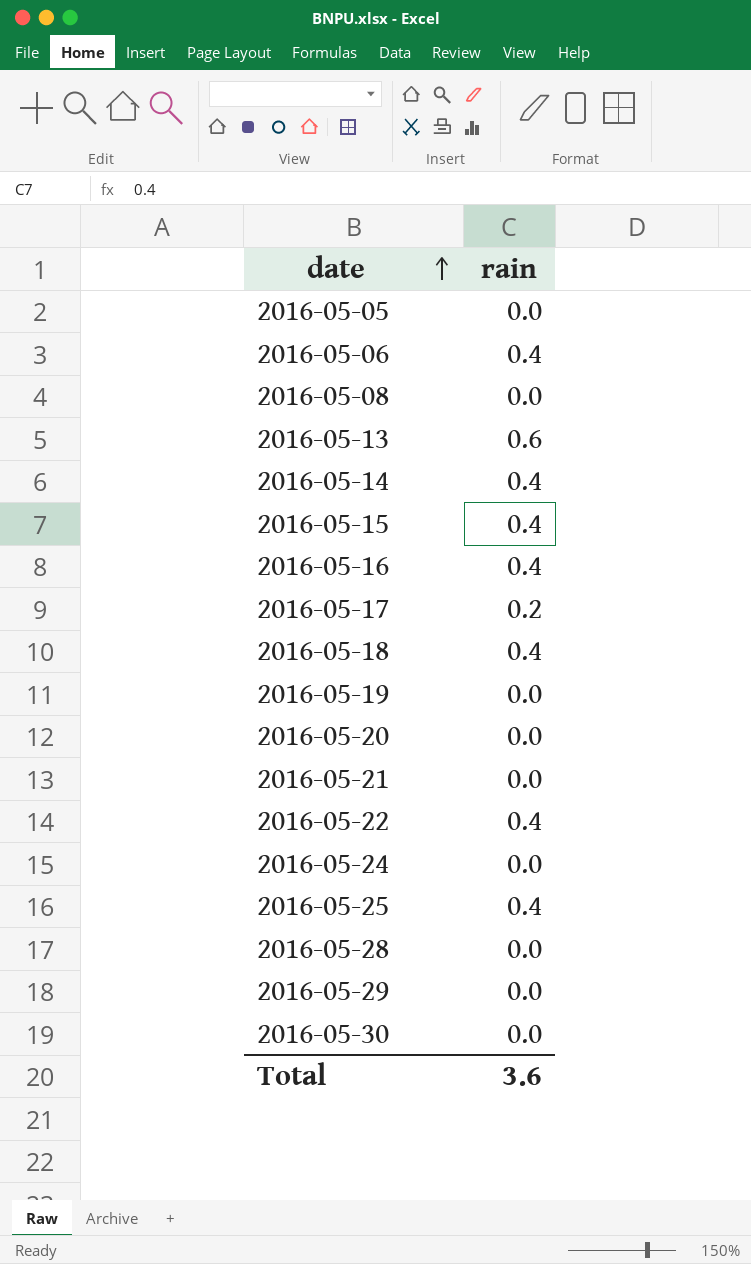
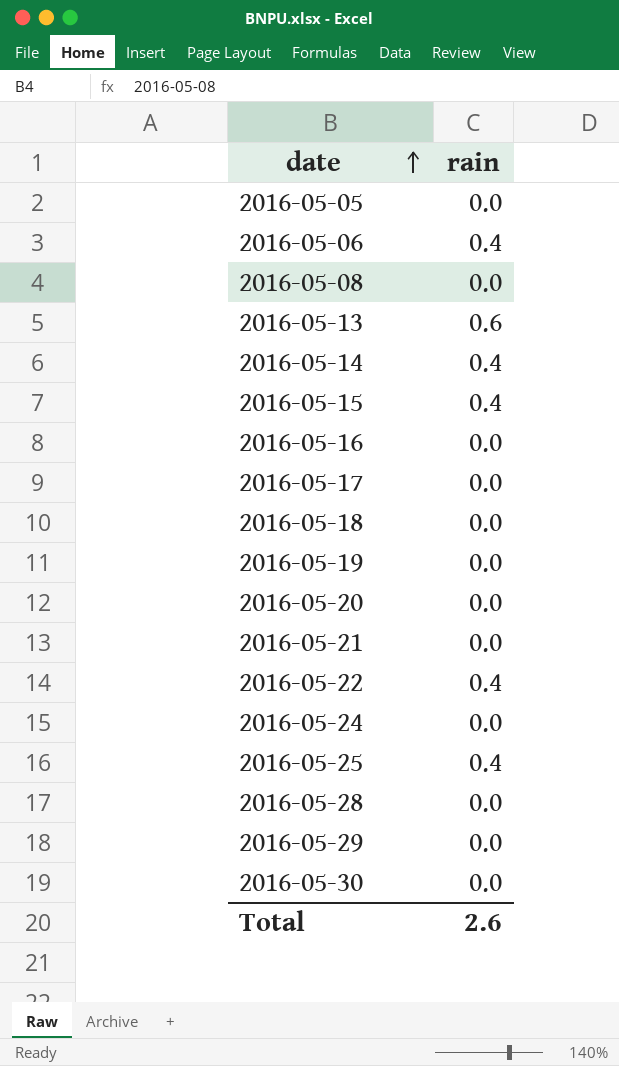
2016-05-16 | rain: 0.4 -> 0.0
2016-05-17 | rain: 0.2 -> 0.0
2016-05-18 | rain: 0.4 -> 0.0
Total | rain: 3.6 -> 2.6

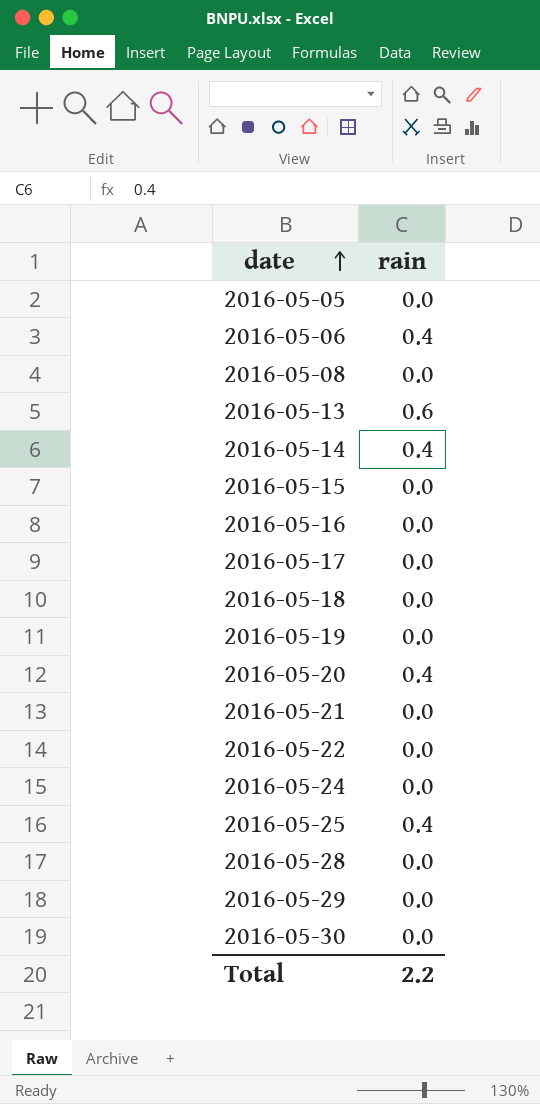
2016-05-15 | rain: 0.4 -> 0.0
2016-05-20 | rain: 0.0 -> 0.4
2016-05-22 | rain: 0.4 -> 0.0
Total | rain: 2.6 -> 2.2

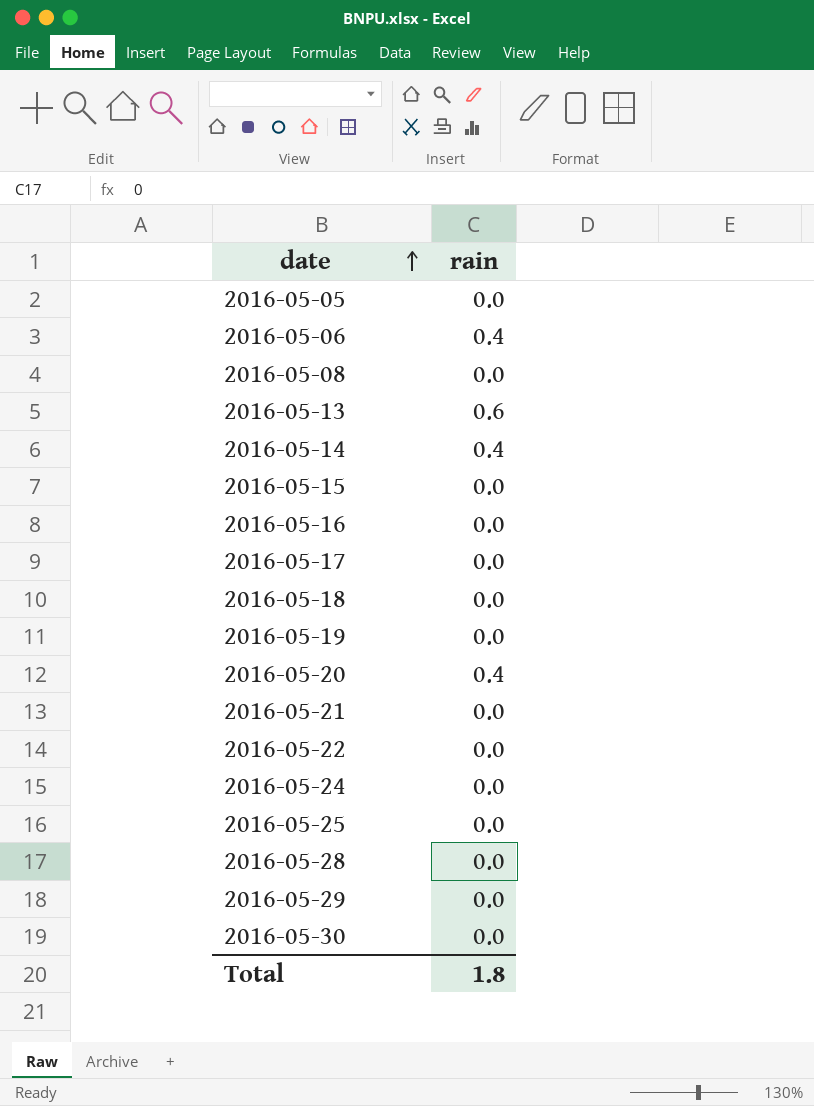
2016-05-25 | rain: 0.4 -> 0.0
Total | rain: 2.2 -> 1.8

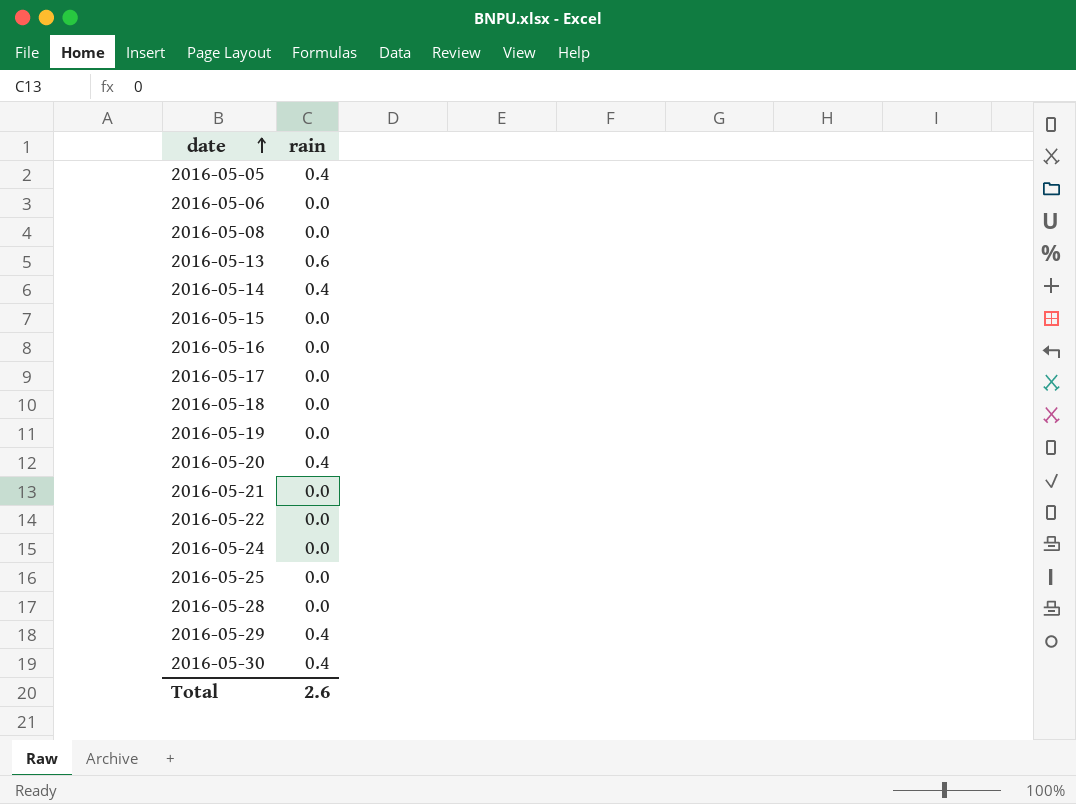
2016-05-05 | rain: 0.0 -> 0.4
2016-05-06 | rain: 0.4 -> 0.0
2016-05-29 | rain: 0.0 -> 0.4
2016-05-30 | rain: 0.0 -> 0.4
Total | rain: 1.8 -> 2.6

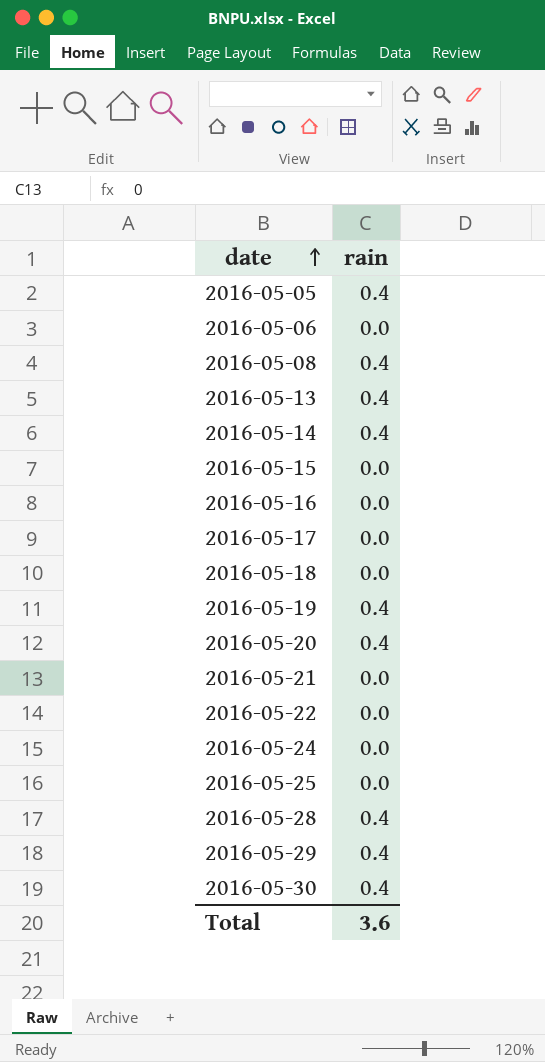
2016-05-08 | rain: 0.0 -> 0.4
2016-05-13 | rain: 0.6 -> 0.4
2016-05-19 | rain: 0.0 -> 0.4
2016-05-28 | rain: 0.0 -> 0.4
Total | rain: 2.6 -> 3.6

